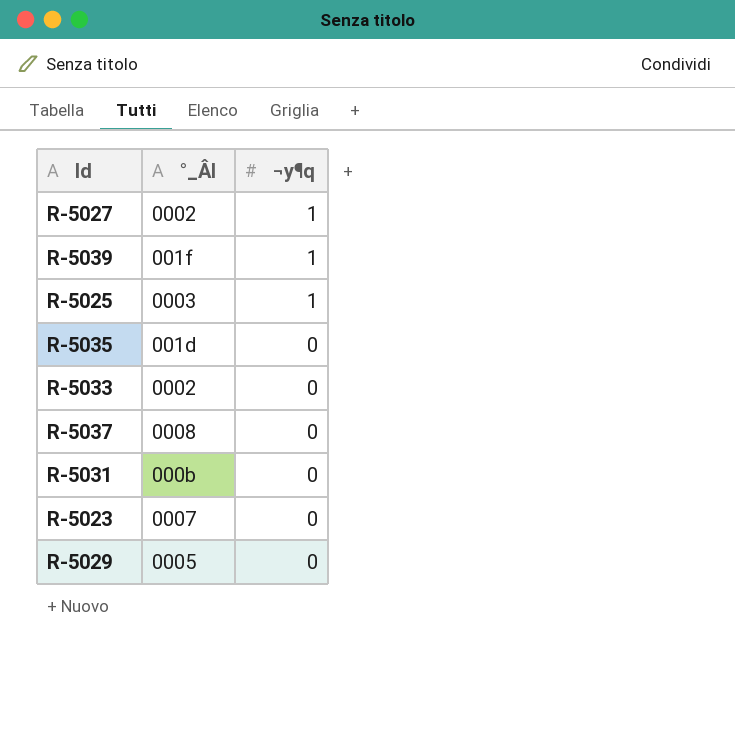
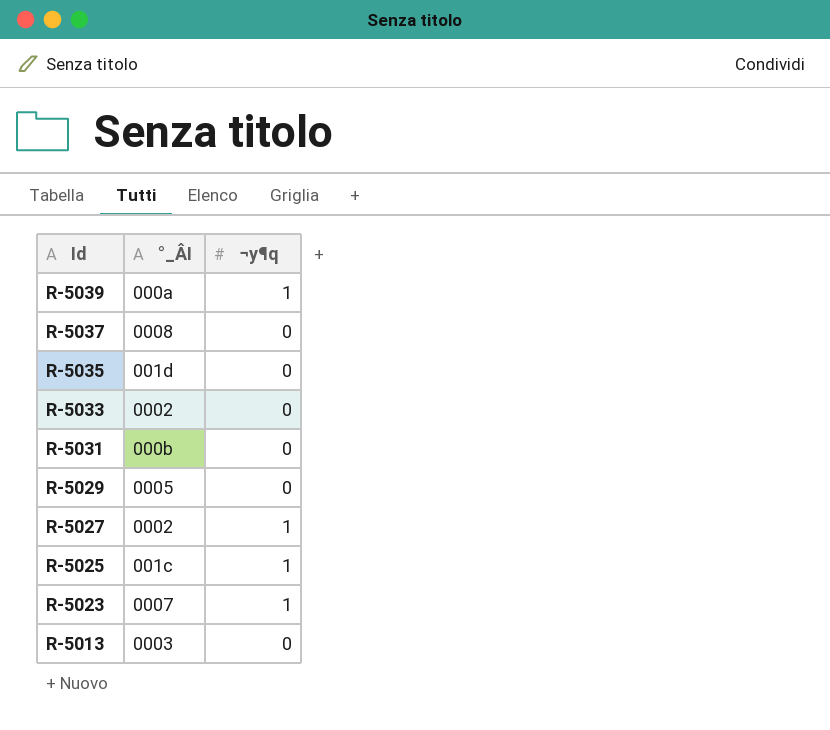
row order: ¬y¶q descending -> Id descending
R-5039 | °_ÂI: 001f -> 000a
R-5025 | °_ÂI: 0003 -> 001c
R-5023 | ¬y¶q: 0 -> 1
row R-5013: none -> 0003 | 0

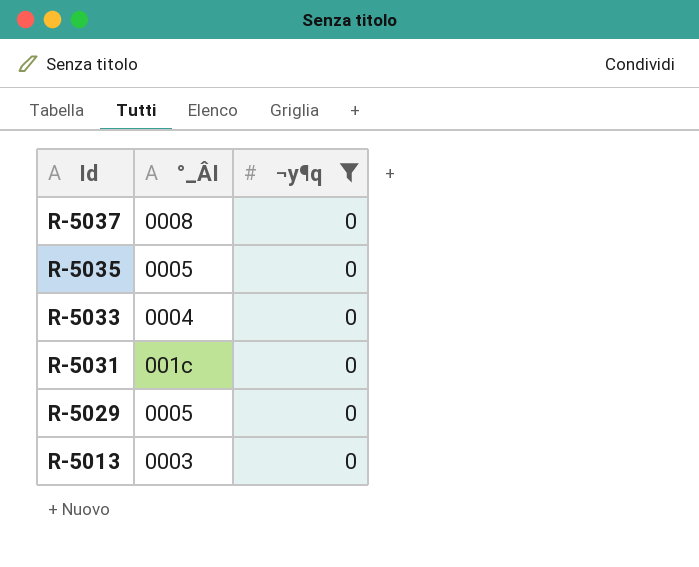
filter: none -> ¬y¶q = 0
R-5035 | °_ÂI: 001d -> 0005
R-5033 | °_ÂI: 0002 -> 0004
R-5031 | °_ÂI: 000b -> 001c

